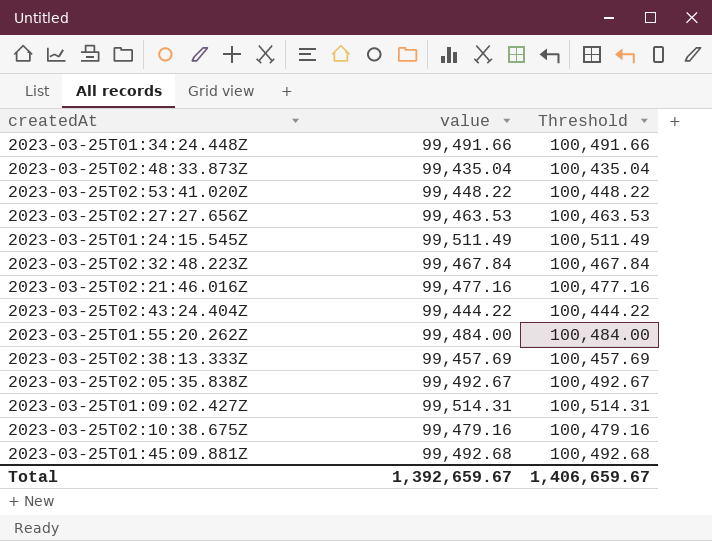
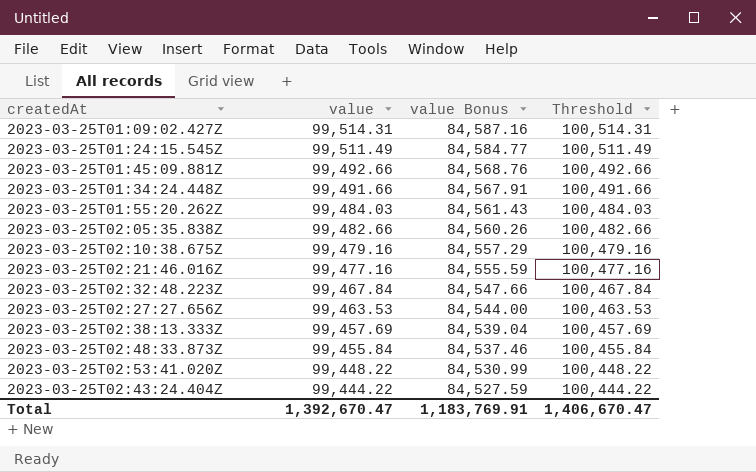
row order: none -> value descending
column value Bonus | formula: none -> [value] * 0.85
2023-03-25T01:45:09.881Z | value: 99,492.68 -> 99,492.66
2023-03-25T01:45:09.881Z | Threshold: 100,492.68 -> 100,492.66
2023-03-25T01:55:20.262Z | value: 99,484.00 -> 99,484.03
2023-03-25T01:55:20.262Z | Threshold: 100,484.00 -> 100,484.03
2023-03-25T02:05:35.838Z | value: 99,492.67 -> 99,482.66
2023-03-25T02:05:35.838Z | Threshold: 100,492.67 -> 100,482.66
2023-03-25T02:48:33.873Z | value: 99,435.04 -> 99,455.84
2023-03-25T02:48:33.873Z | Threshold: 100,435.04 -> 100,455.84
Total | value: 1,392,659.67 -> 1,392,670.47
Total | Threshold: 1,406,659.67 -> 1,406,670.47

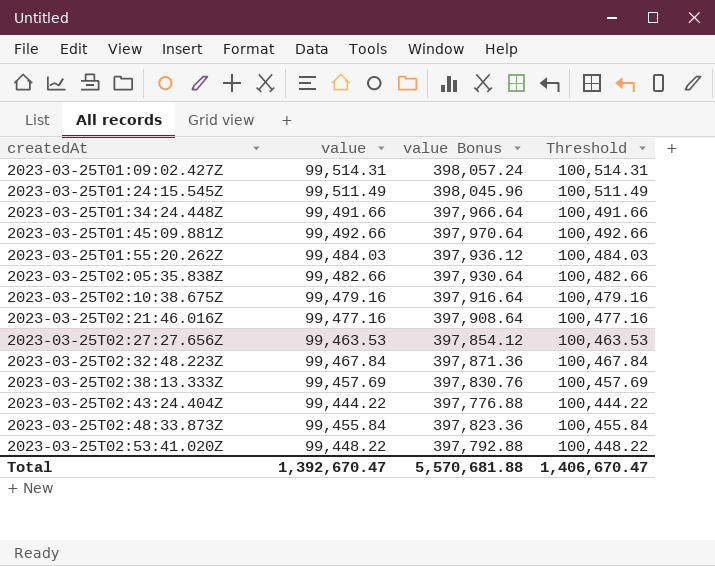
row order: value descending -> createdAt ascending
column value Bonus | formula: [value] * 0.85 -> [value] * 4
Total | value Bonus: 1,183,769.91 -> 5,570,681.88

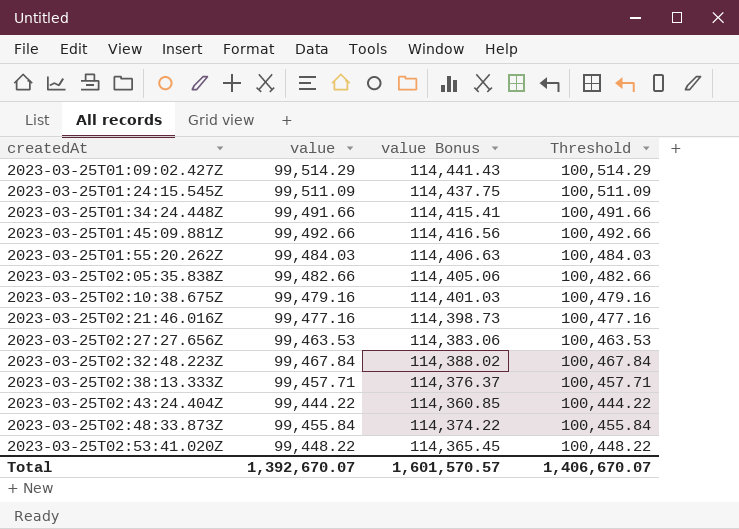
column value Bonus | formula: [value] * 4 -> [value] * 1.15
2023-03-25T01:09:02.427Z | value: 99,514.31 -> 99,514.29
2023-03-25T01:09:02.427Z | Threshold: 100,514.31 -> 100,514.29
2023-03-25T01:24:15.545Z | value: 99,511.49 -> 99,511.09
2023-03-25T01:24:15.545Z | Threshold: 100,511.49 -> 100,511.09
2023-03-25T02:38:13.333Z | value: 99,457.69 -> 99,457.71
2023-03-25T02:38:13.333Z | Threshold: 100,457.69 -> 100,457.71
Total | value: 1,392,670.47 -> 1,392,670.07
Total | value Bonus: 5,570,681.88 -> 1,601,570.57
Total | Threshold: 1,406,670.47 -> 1,406,670.07

